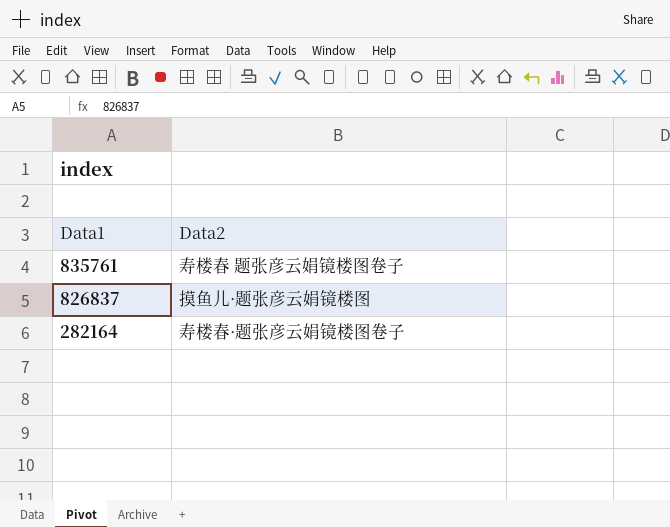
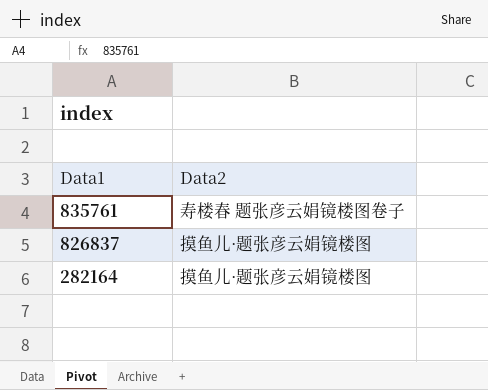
282164 | Data2: 寿楼春·题张彦云娟镜楼图卷子 -> 摸鱼儿·题张彦云娟镜楼图

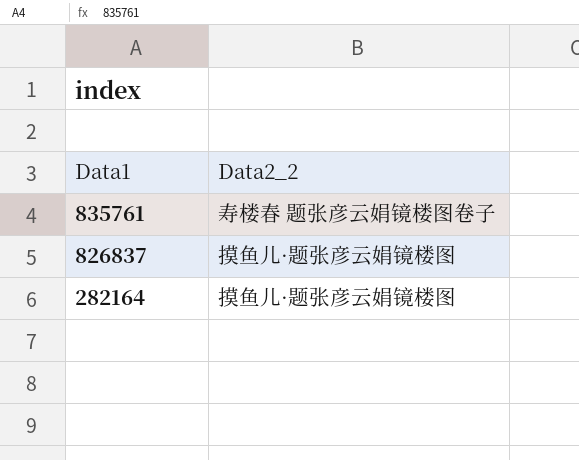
column name: Data2 -> Data2_2

